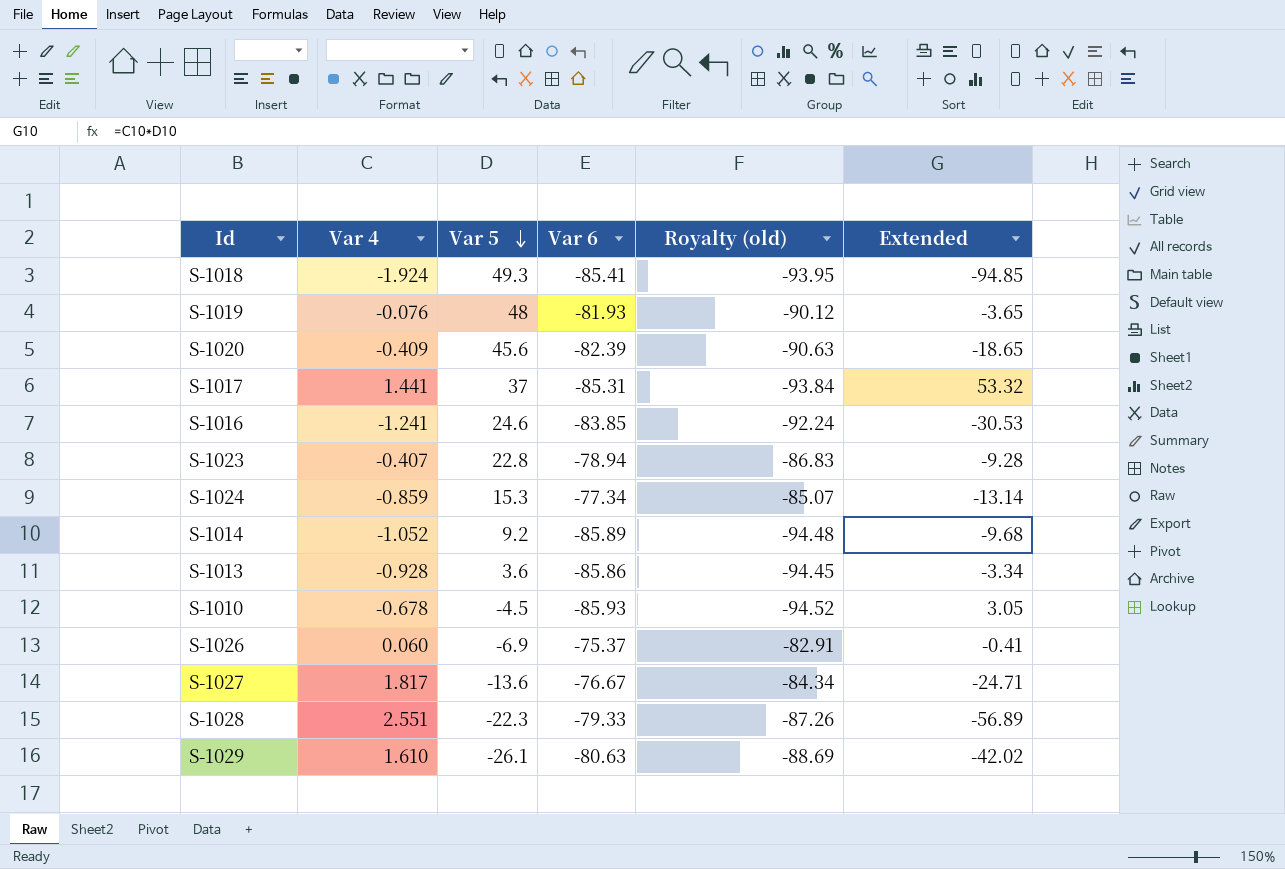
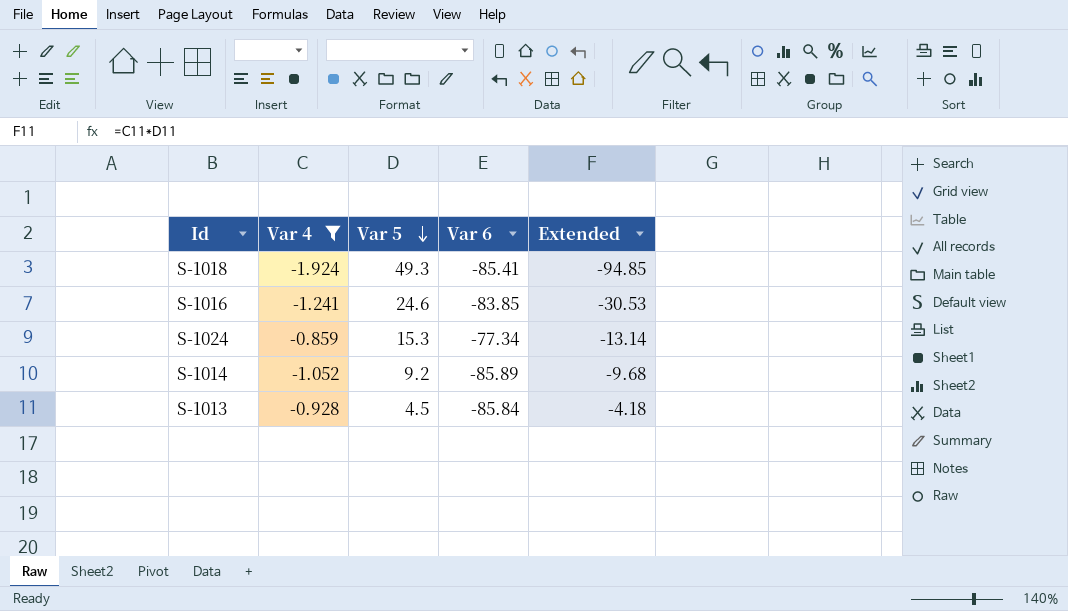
filter: none -> Var 4 <= -0.859
column Royalty (old) | formula: [Var 6] * 1.1 -> none
S-1013 | Var 5: 3.6 -> 4.5
S-1013 | Var 6: -85.86 -> -85.84
S-1013 | Extended: -3.34 -> -4.18

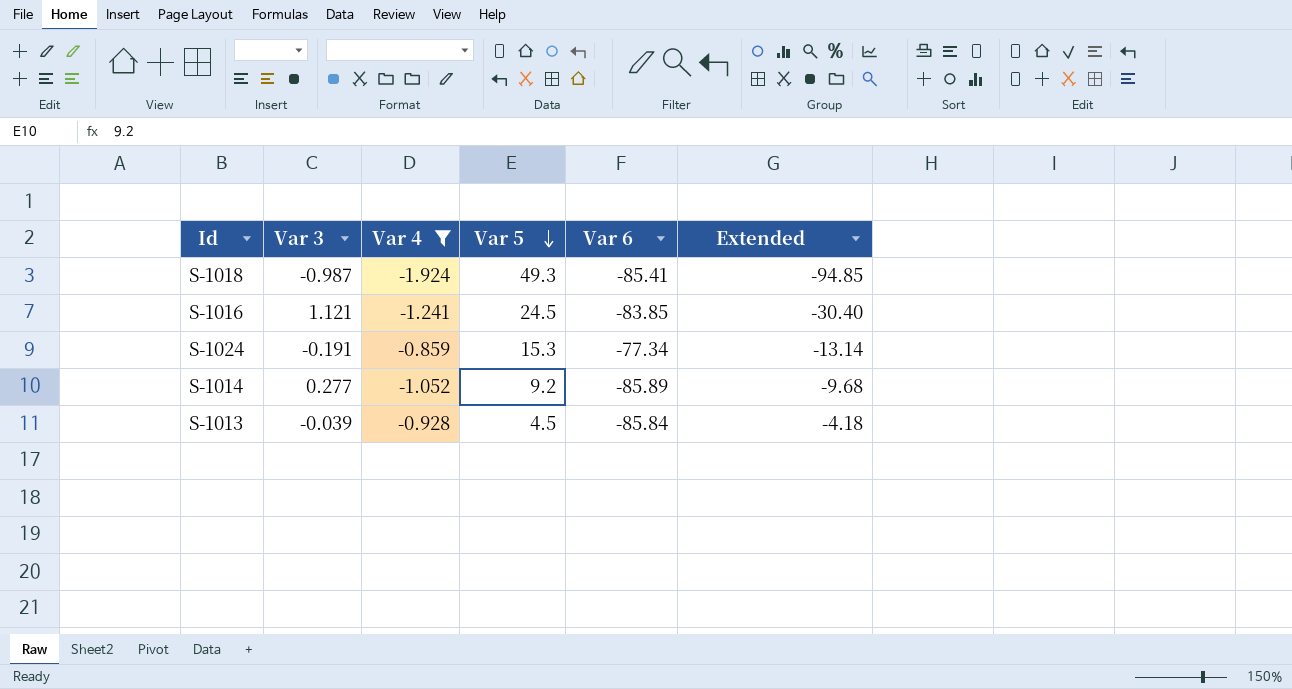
column Var 3 | position: none -> 2
S-1016 | Var 5: 24.6 -> 24.5
S-1016 | Extended: -30.53 -> -30.40

